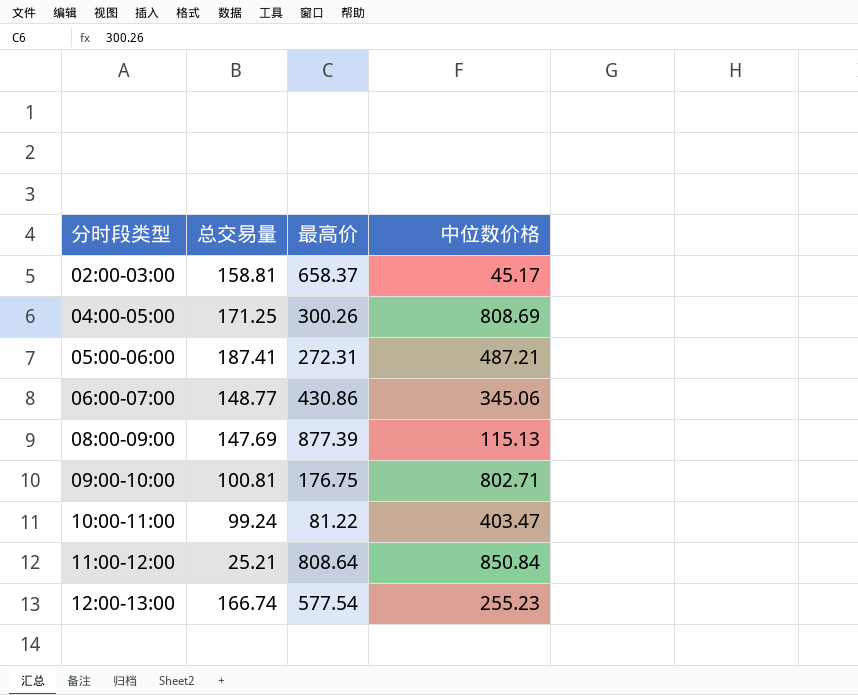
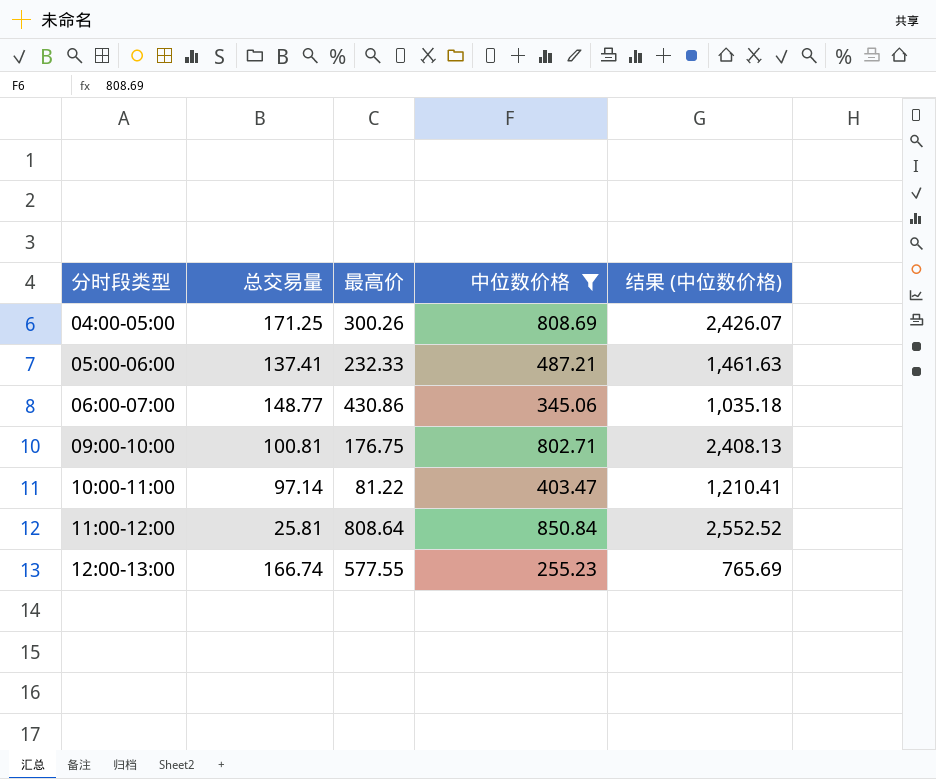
filter: none -> 中位数价格 >= 255.23
column 结果 (中位数价格) | formula: none -> [中位数价格] * 3
05:00-06:00 | 总交易量: 187.41 -> 137.41
05:00-06:00 | 最高价: 272.31 -> 232.33
10:00-11:00 | 总交易量: 99.24 -> 97.14
11:00-12:00 | 总交易量: 25.21 -> 25.81
12:00-13:00 | 最高价: 577.54 -> 577.55

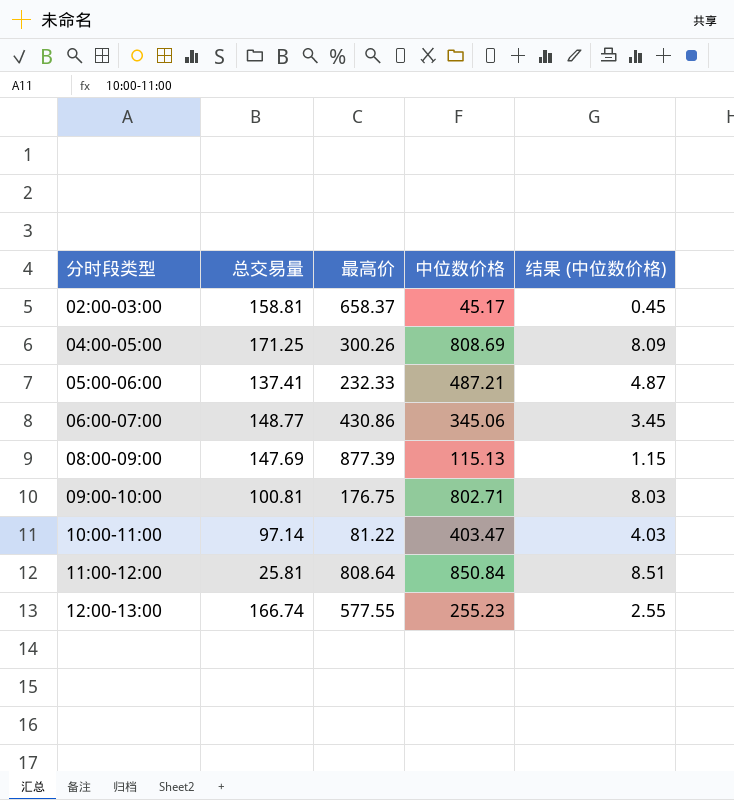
filter: 中位数价格 >= 255.23 -> none
column 结果 (中位数价格) | formula: [中位数价格] * 3 -> [中位数价格] * 0.01

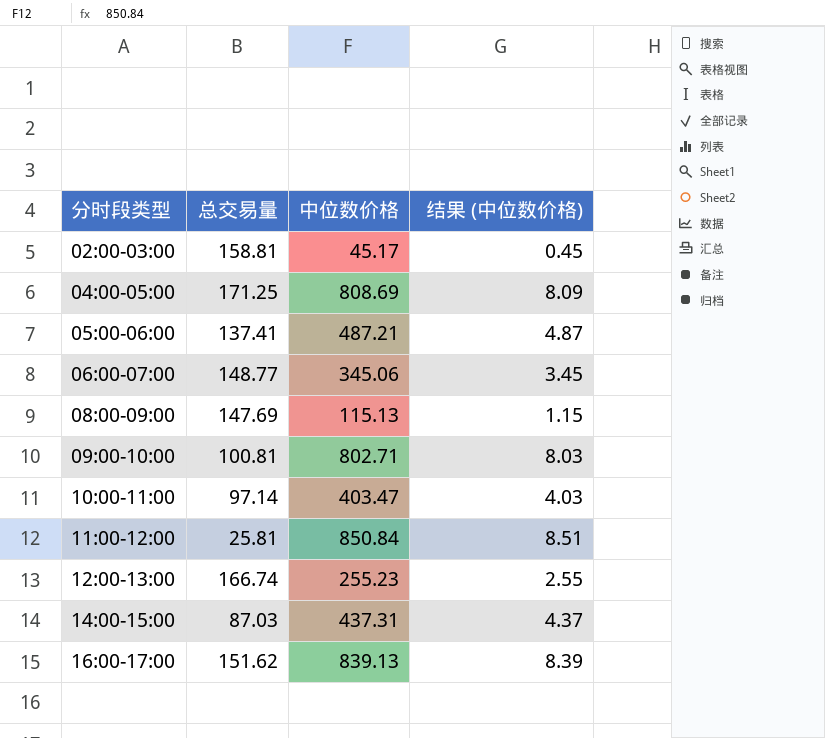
column 最高价 | position: 3 -> none
row 14:00-15:00: none -> 87.03 | 437.31 | 4.37
row 16:00-17:00: none -> 151.62 | 839.13 | 8.39

